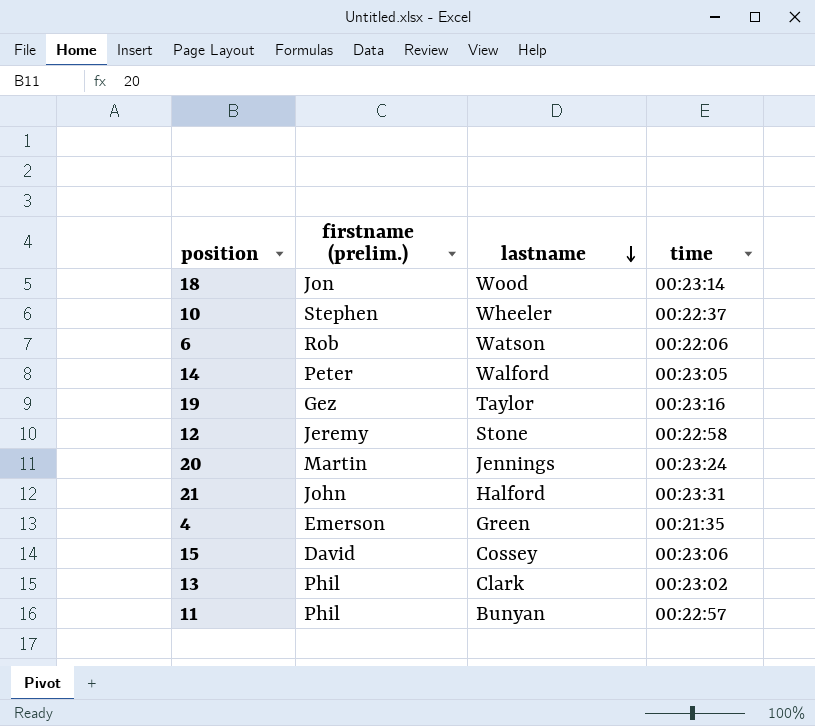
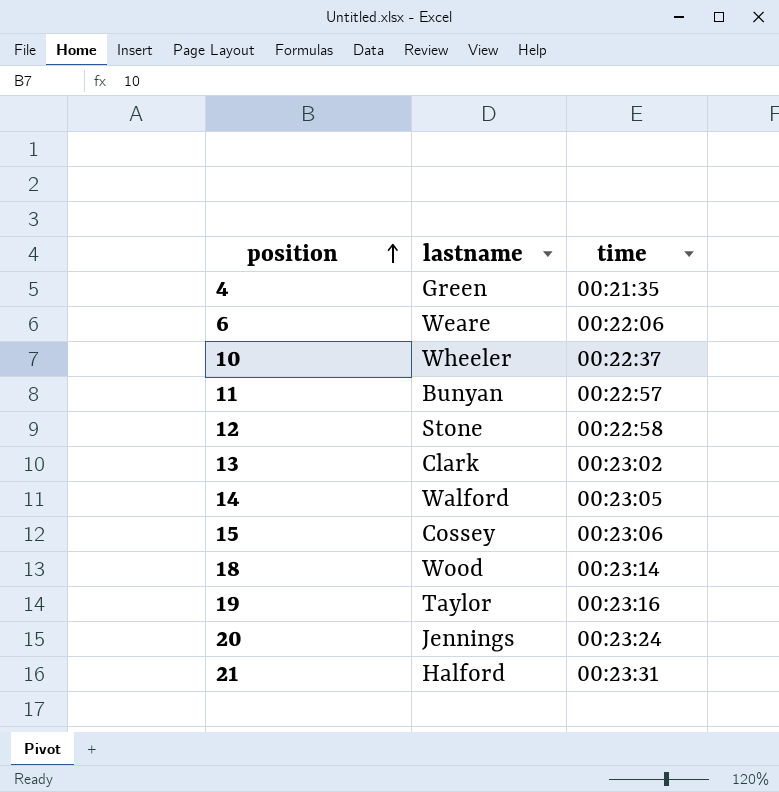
row order: lastname descending -> position ascending
column firstname (prelim.) | position: 2 -> none
6 | lastname: Watson -> Weare

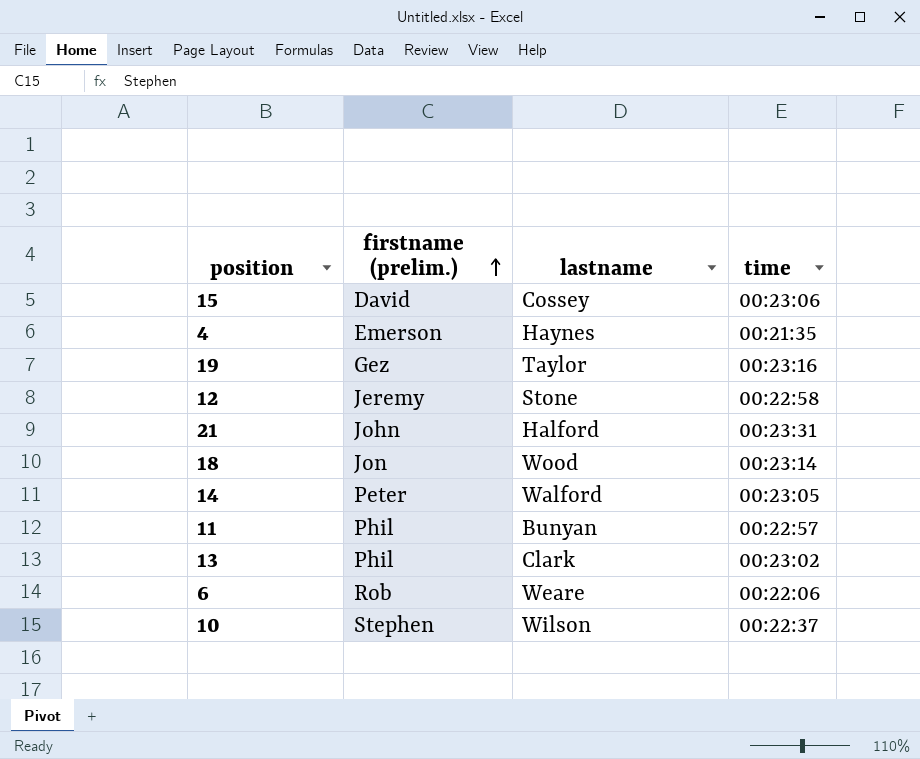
row order: position ascending -> firstname (prelim.) ascending
column firstname (prelim.) | position: none -> 2
row 20: Jennings | 00:23:24 -> none
4 | lastname: Green -> Haynes
10 | lastname: Wheeler -> Wilson

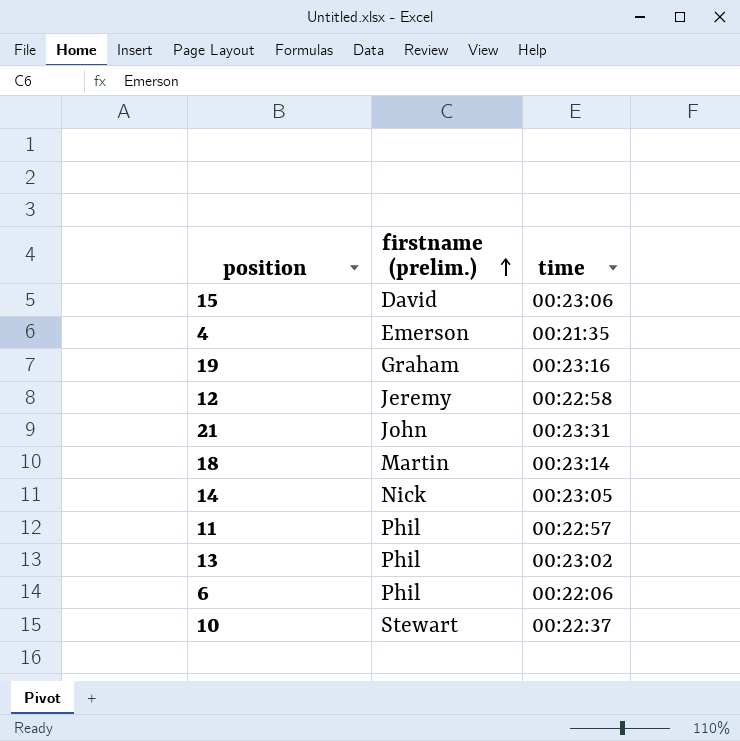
column lastname | position: 3 -> none
19 | firstname (prelim.): Gez -> Graham
18 | firstname (prelim.): Jon -> Martin
14 | firstname (prelim.): Peter -> Nick
6 | firstname (prelim.): Rob -> Phil
10 | firstname (prelim.): Stephen -> Stewart

